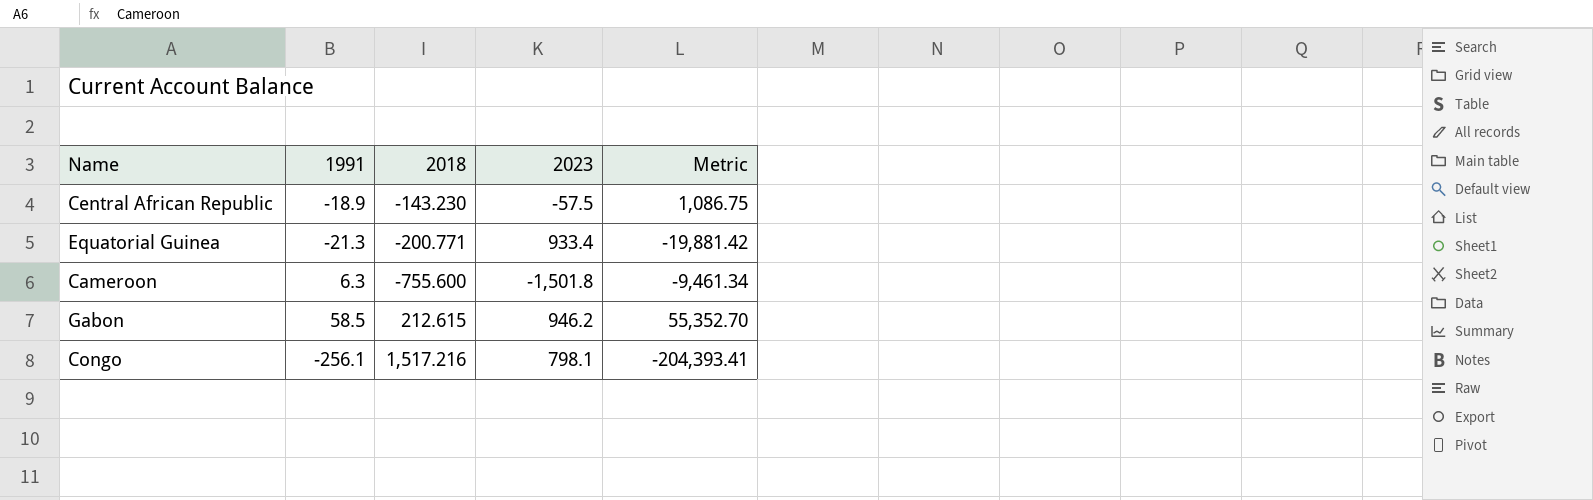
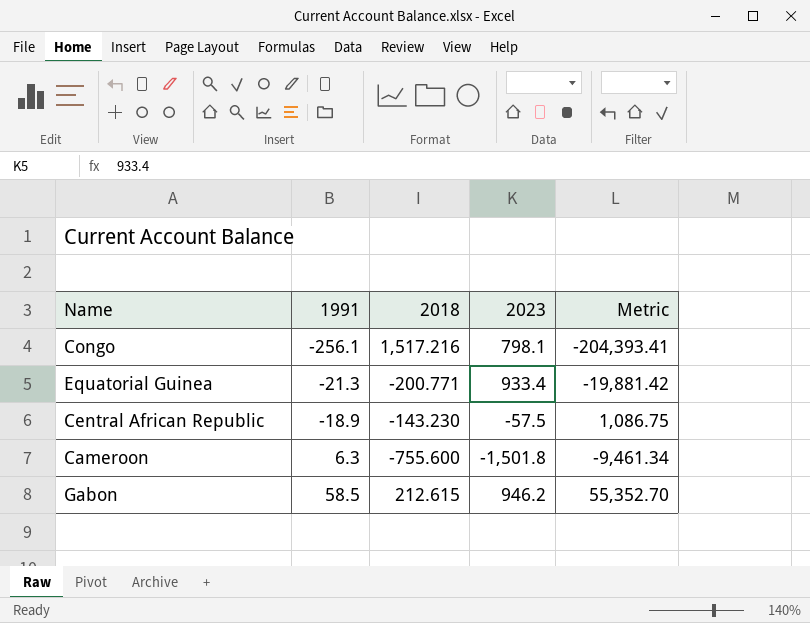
row order: none -> 1991 ascending

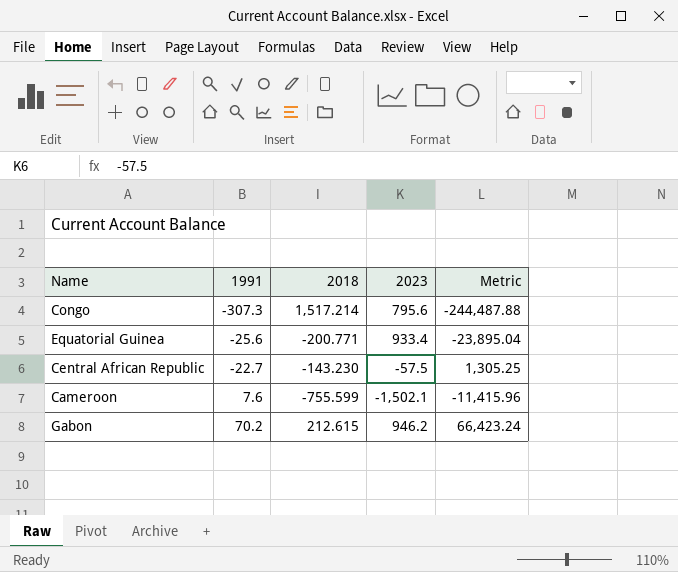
Congo | 1991: -256.1 -> -307.3
Congo | 2018: 1,517.216 -> 1,517.214
Congo | 2023: 798.1 -> 795.6
Congo | Metric: -204,393.41 -> -244,487.88
Equatorial Guinea | 1991: -21.3 -> -25.6
Equatorial Guinea | Metric: -19,881.42 -> -23,895.04
Central African Republic | 1991: -18.9 -> -22.7
Central African Republic | Metric: 1,086.75 -> 1,305.25
Cameroon | 1991: 6.3 -> 7.6
Cameroon | 2018: -755.600 -> -755.599
Cameroon | 2023: -1,501.8 -> -1,502.1
Cameroon | Metric: -9,461.34 -> -11,415.96
Gabon | 1991: 58.5 -> 70.2
Gabon | Metric: 55,352.70 -> 66,423.24

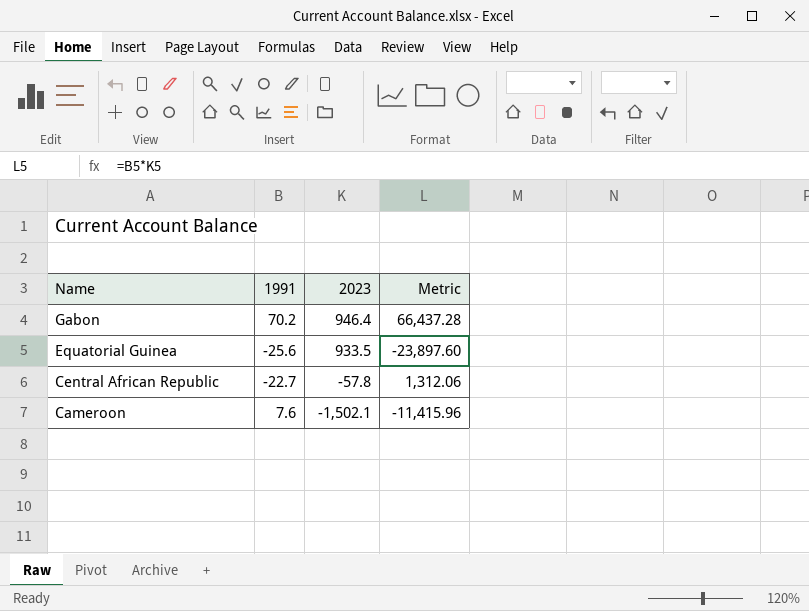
row order: 1991 ascending -> Name descending
column 2018 | position: 3 -> none
row Congo: -307.3 | 1,517.214 | 795.6 | -244,487.88 -> none
Gabon | 2023: 946.2 -> 946.4
Gabon | Metric: 66,423.24 -> 66,437.28
Equatorial Guinea | 2023: 933.4 -> 933.5
Equatorial Guinea | Metric: -23,895.04 -> -23,897.60
Central African Republic | 2023: -57.5 -> -57.8
Central African Republic | Metric: 1,305.25 -> 1,312.06

